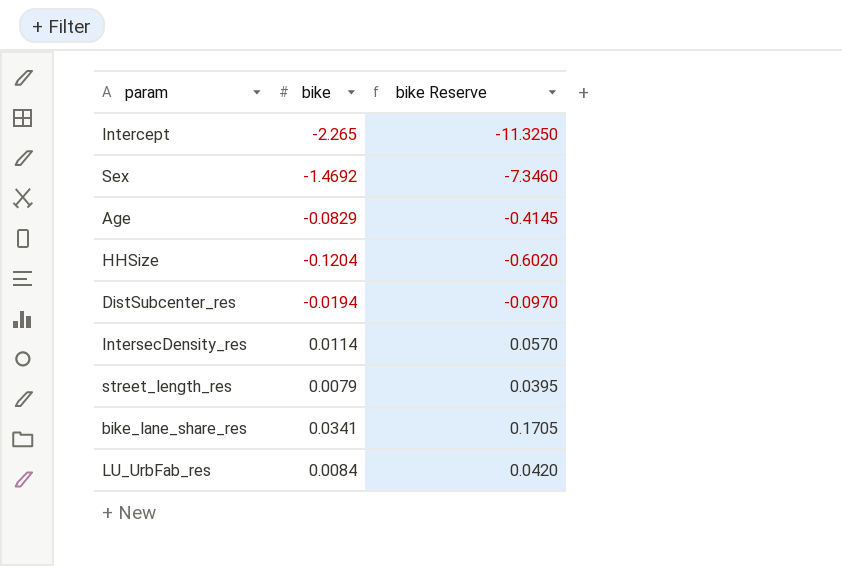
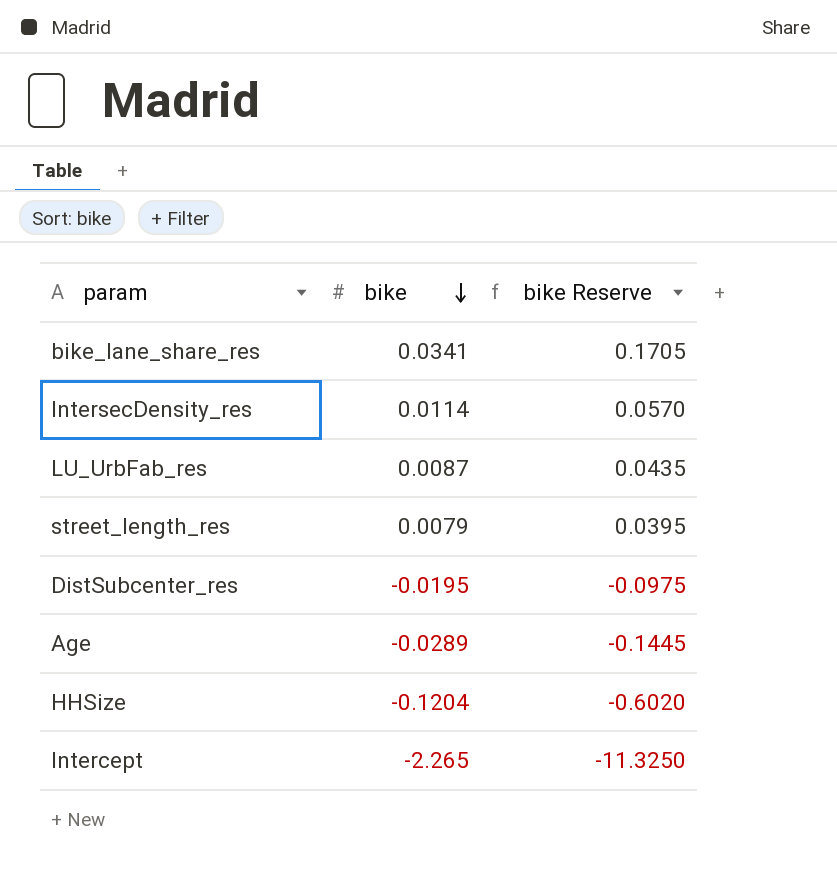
row order: none -> bike descending
row Sex: -1.4692 | -7.3460 -> none
LU_UrbFab_res | bike: 0.0084 -> 0.0087
LU_UrbFab_res | bike Reserve: 0.0420 -> 0.0435
DistSubcenter_res | bike: -0.0194 -> -0.0195
DistSubcenter_res | bike Reserve: -0.0970 -> -0.0975
Age | bike: -0.0829 -> -0.0289
Age | bike Reserve: -0.4145 -> -0.1445

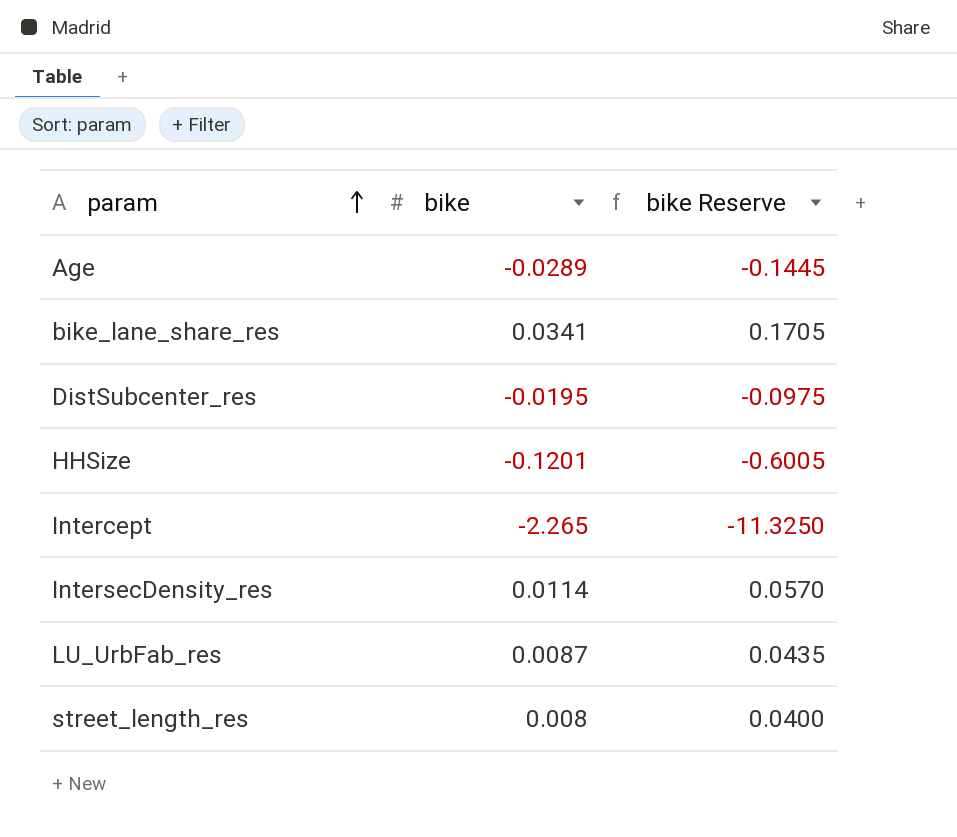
row order: bike descending -> param ascending
HHSize | bike: -0.1204 -> -0.1201
HHSize | bike Reserve: -0.6020 -> -0.6005
street_length_res | bike: 0.0079 -> 0.008
street_length_res | bike Reserve: 0.0395 -> 0.0400

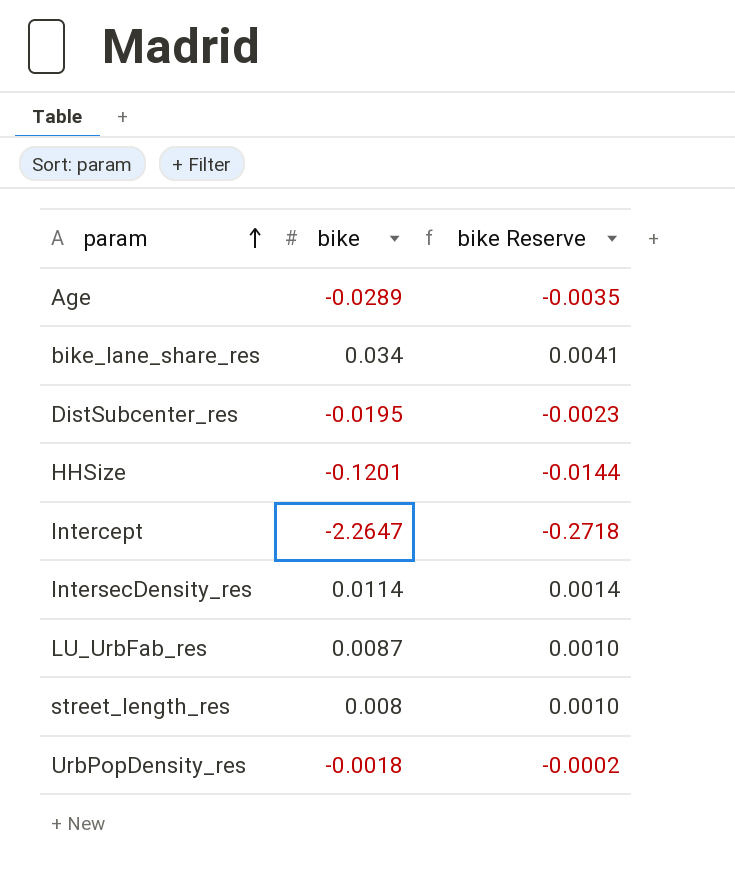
column bike Reserve | formula: [bike] * 5 -> [bike] * 0.12
bike_lane_share_res | bike: 0.0341 -> 0.034
Intercept | bike: -2.265 -> -2.2647
row UrbPopDensity_res: none -> -0.0018 | -0.0002

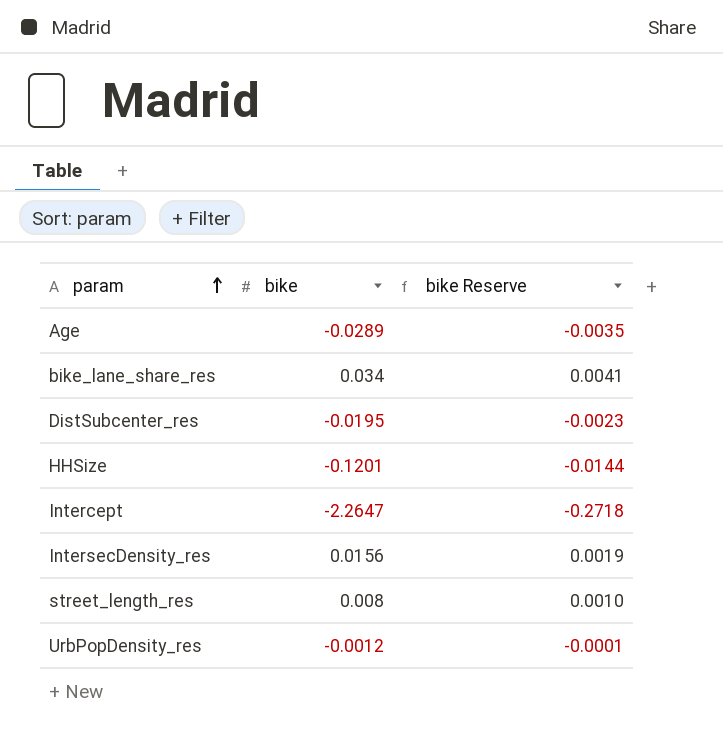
row LU_UrbFab_res: 0.0087 | 0.0010 -> none
IntersecDensity_res | bike: 0.0114 -> 0.0156
IntersecDensity_res | bike Reserve: 0.0014 -> 0.0019
UrbPopDensity_res | bike: -0.0018 -> -0.0012
UrbPopDensity_res | bike Reserve: -0.0002 -> -0.0001

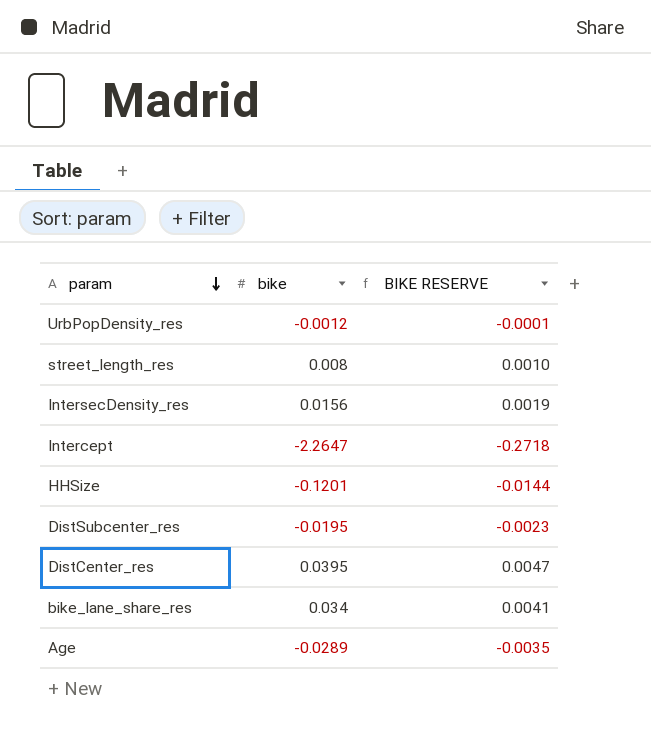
row order: param ascending -> param descending
column name: bike Reserve -> BIKE RESERVE
row DistCenter_res: none -> 0.0395 | 0.0047

